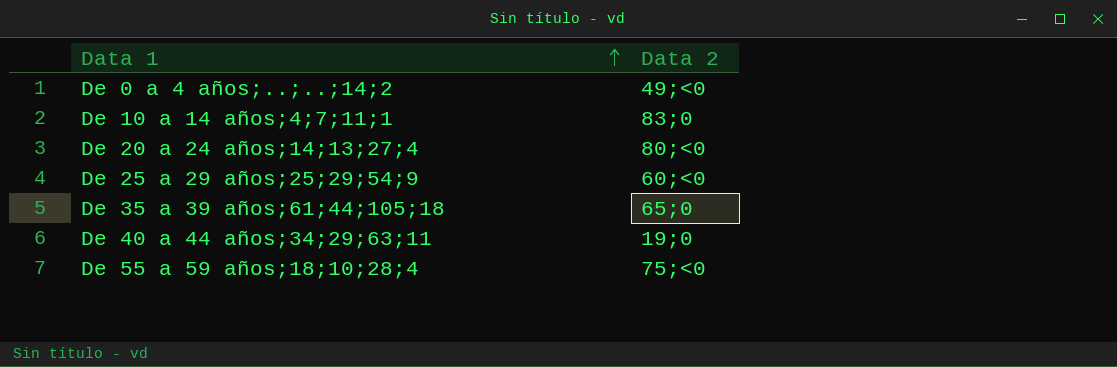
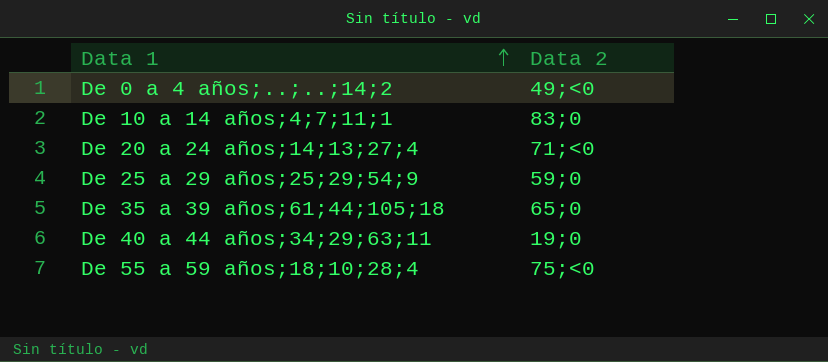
De 20 a 24 años;14;13;27;4 | Data 2: 80;<0 -> 71;<0
De 25 a 29 años;25;29;54;9 | Data 2: 60;<0 -> 59;0

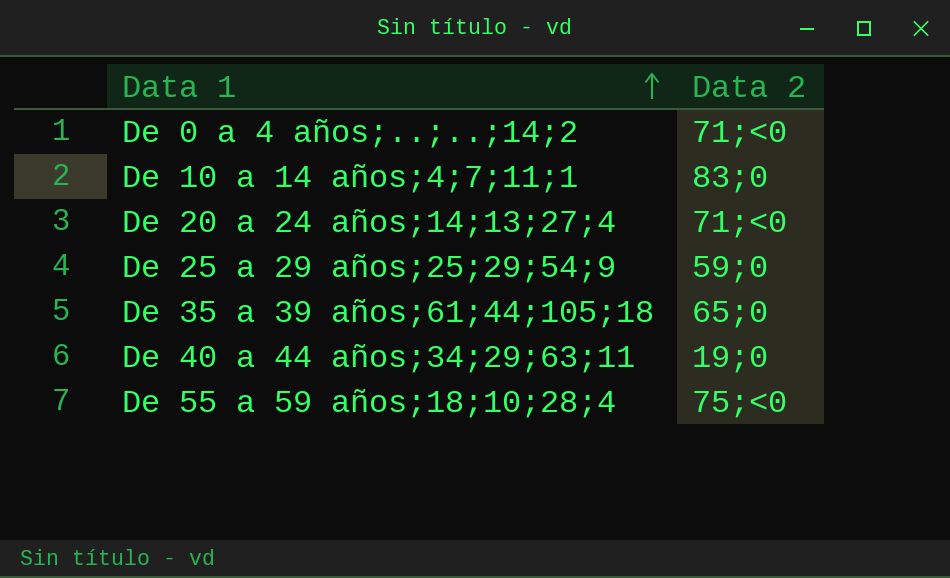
De 0 a 4 años;..;..;14;2 | Data 2: 49;<0 -> 71;<0

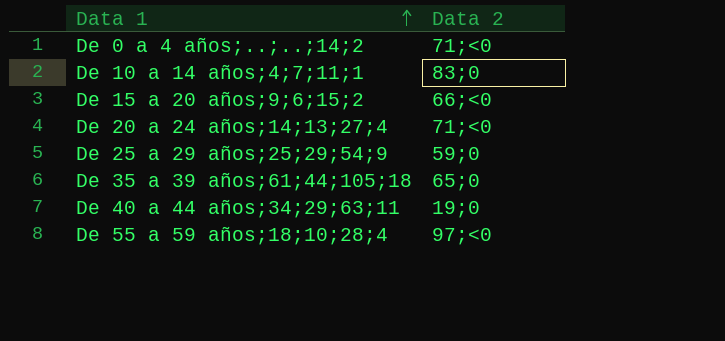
row De 15 a 20 años;9;6;15;2: none -> 66;<0
De 55 a 59 años;18;10;28;4 | Data 2: 75;<0 -> 97;<0

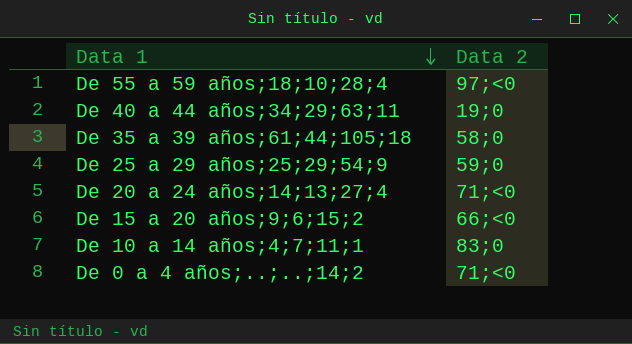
row order: Data 1 ascending -> Data 1 descending
De 35 a 39 años;61;44;105;18 | Data 2: 65;0 -> 58;0

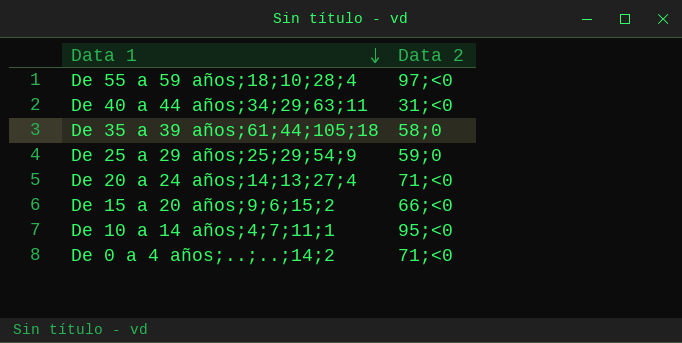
De 40 a 44 años;34;29;63;11 | Data 2: 19;0 -> 31;<0
De 10 a 14 años;4;7;11;1 | Data 2: 83;0 -> 95;<0

